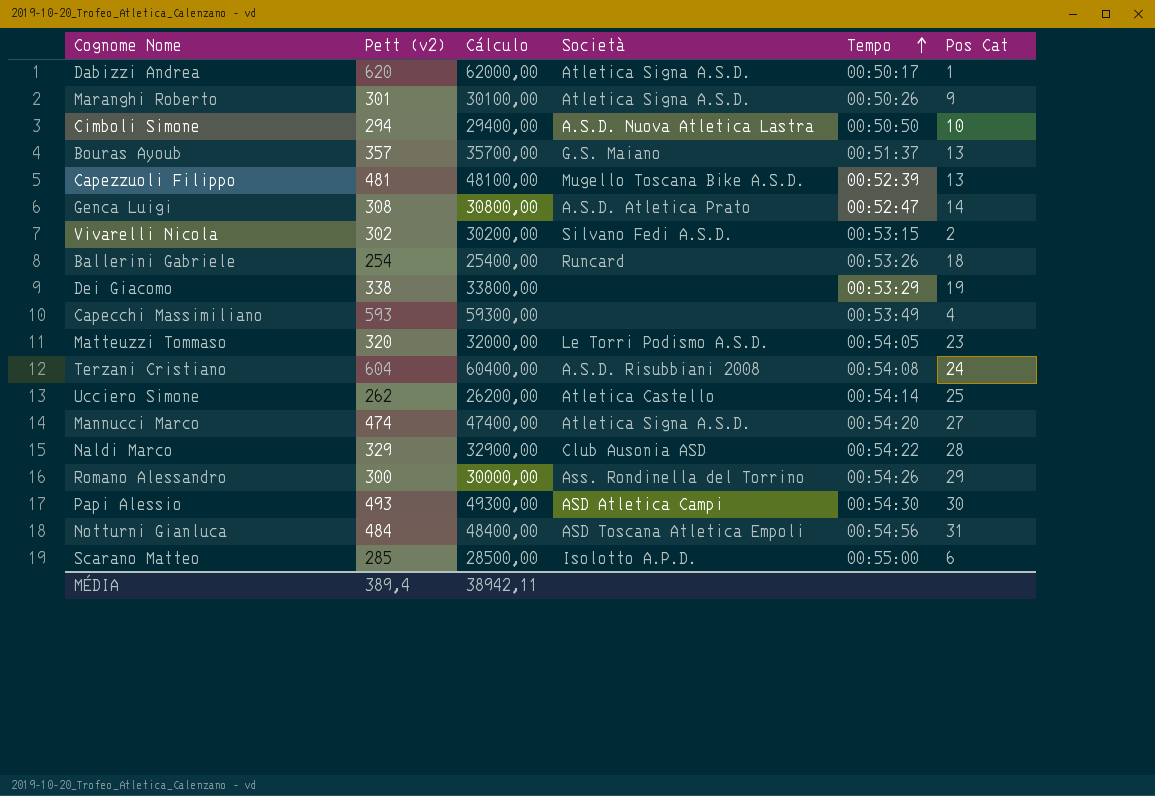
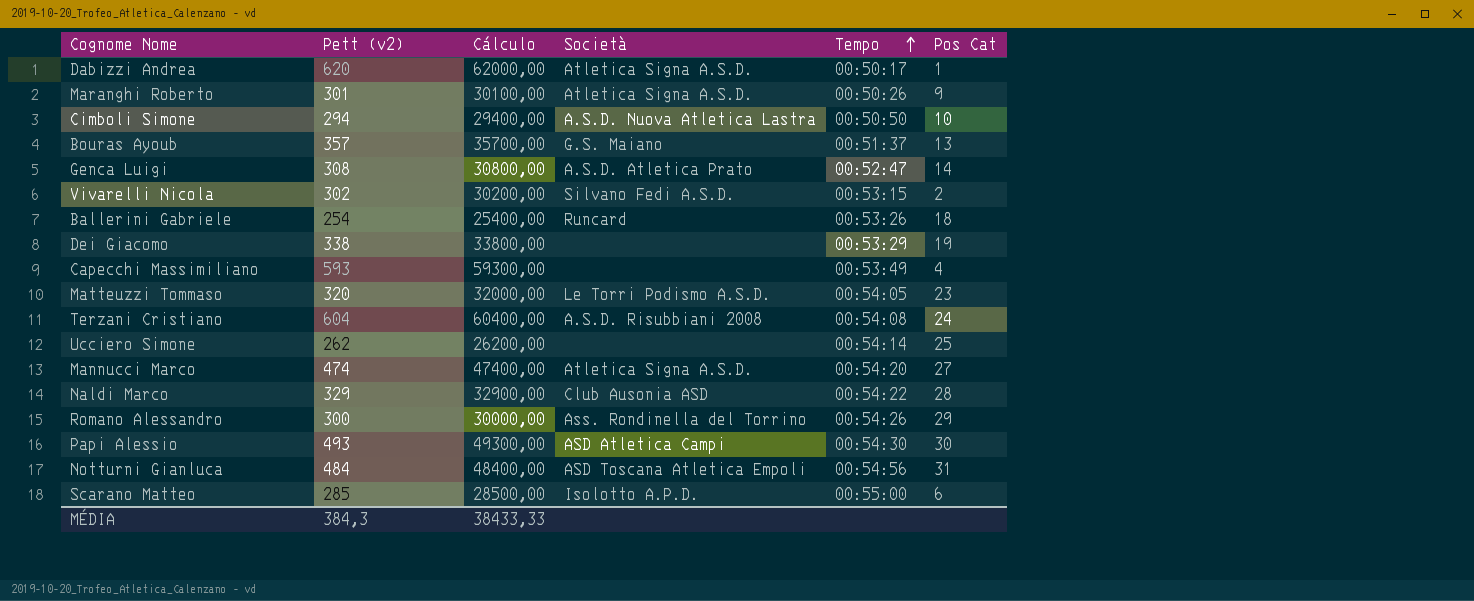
row Capezzuoli Filippo: 481 | 48100,00 | Mugello Toscana Bike A.S.D. | 00:52:39 | 13 -> none
Ucciero Simone | Società: Atletica Castello -> none
MÉDIA | Pett (v2): 389,4 -> 384,3
MÉDIA | Cálculo: 38942,11 -> 38433,33

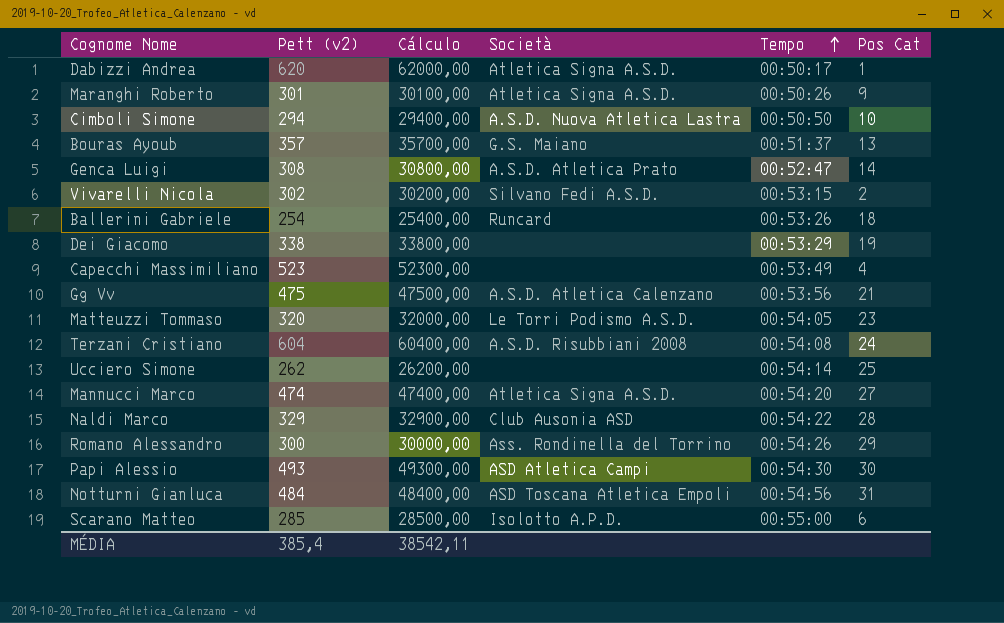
Capecchi Massimiliano | Pett (v2): 593 -> 523
Capecchi Massimiliano | Cálculo: 59300,00 -> 52300,00
row Gg Vv: none -> 475 | 47500,00 | A.S.D. Atletica Calenzano | 00:53:56 | 21
MÉDIA | Pett (v2): 384,3 -> 385,4
MÉDIA | Cálculo: 38433,33 -> 38542,11

